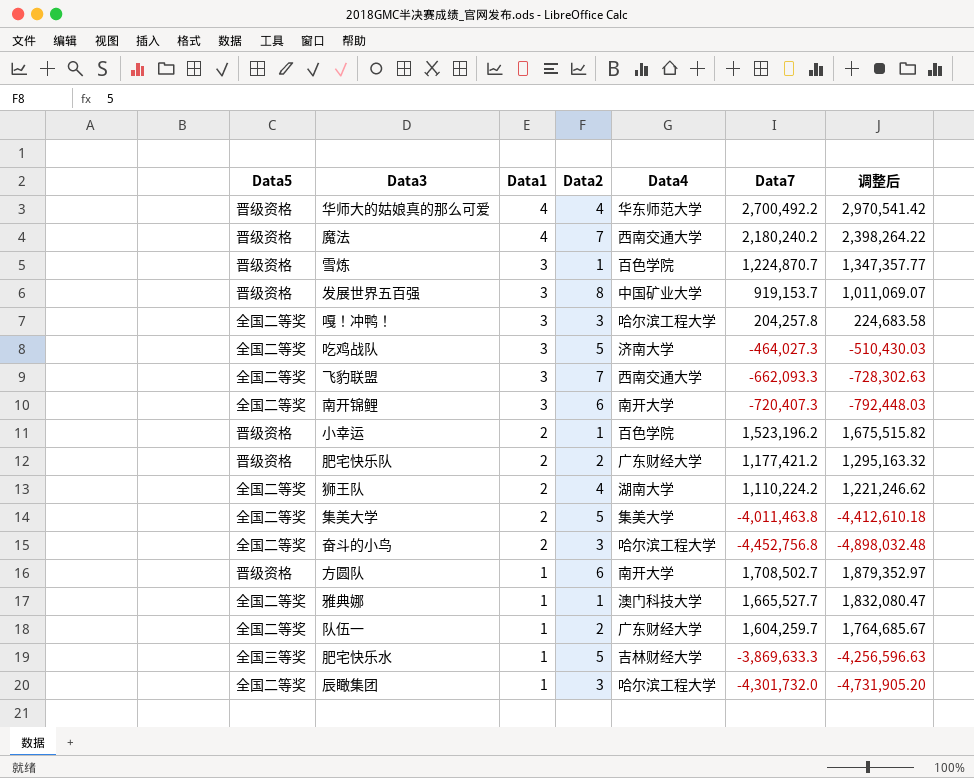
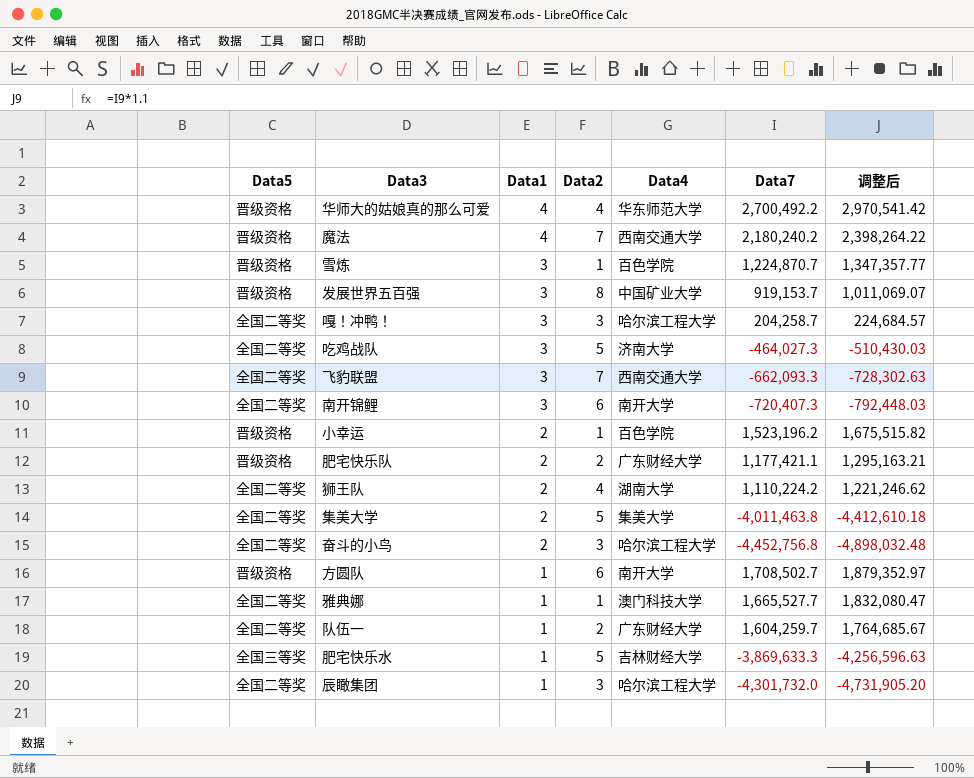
嘎！冲鸭！ | Data7: 204,257.8 -> 204,258.7
嘎！冲鸭！ | 调整后: 224,683.58 -> 224,684.57
肥宅快乐队 | Data7: 1,177,421.2 -> 1,177,421.1
肥宅快乐队 | 调整后: 1,295,163.32 -> 1,295,163.21

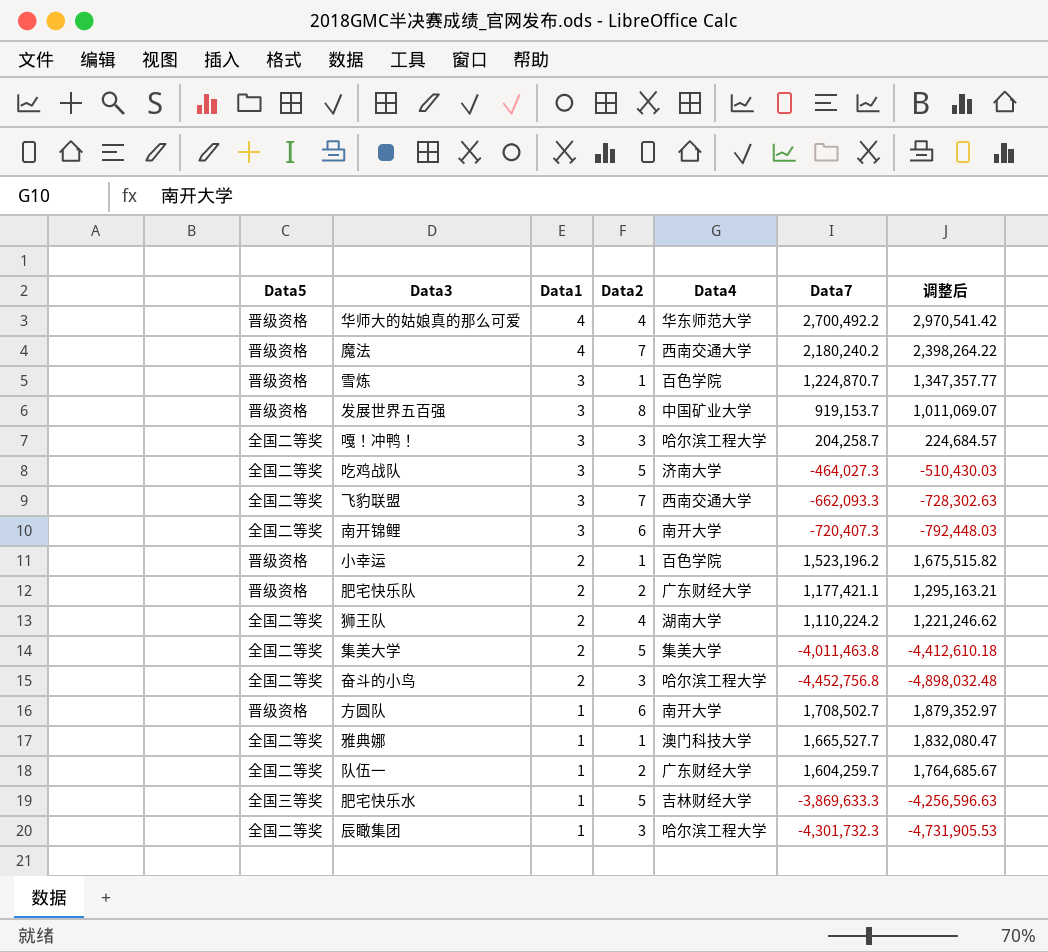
辰瞰集团 | Data7: -4,301,732.0 -> -4,301,732.3
辰瞰集团 | 调整后: -4,731,905.20 -> -4,731,905.53

